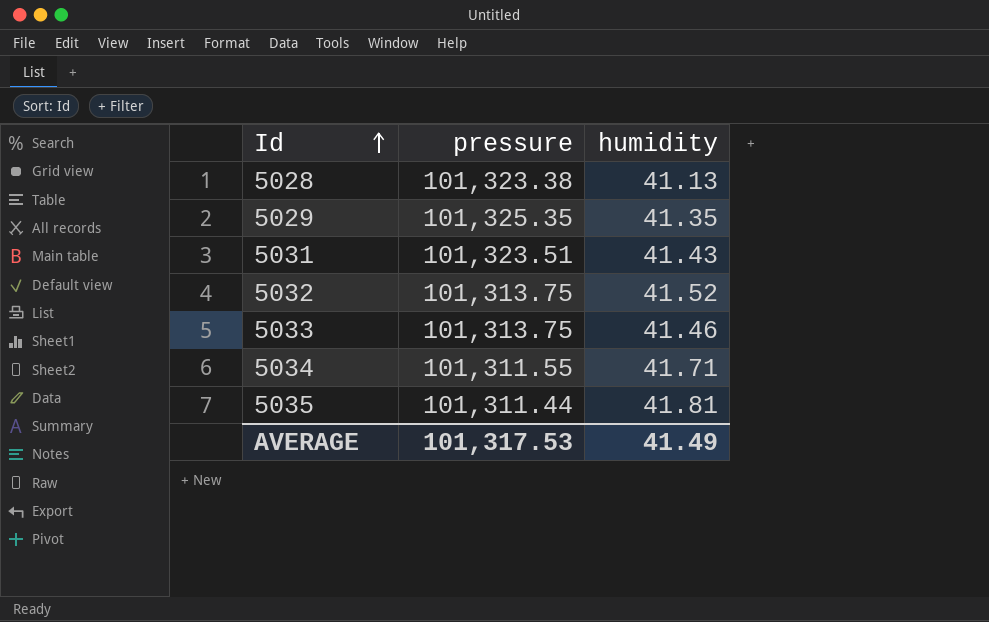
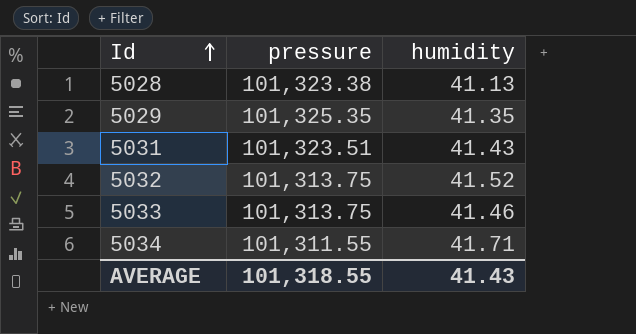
row 5035: 101,311.44 | 41.81 -> none
AVERAGE | pressure: 101,317.53 -> 101,318.55
AVERAGE | humidity: 41.49 -> 41.43

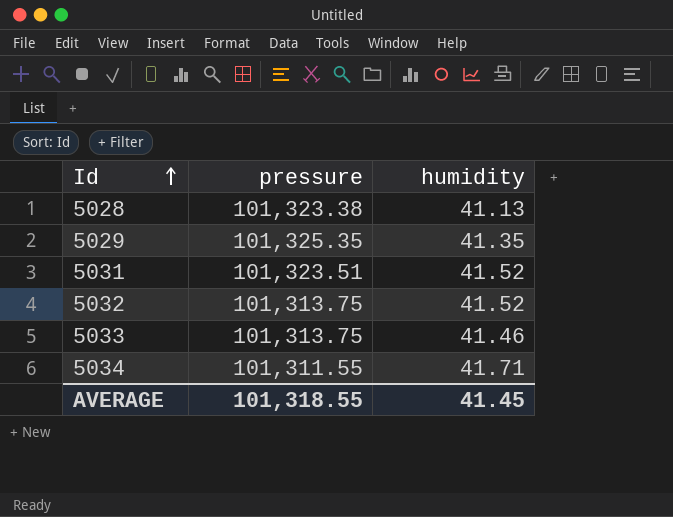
5031 | humidity: 41.43 -> 41.52
AVERAGE | humidity: 41.43 -> 41.45

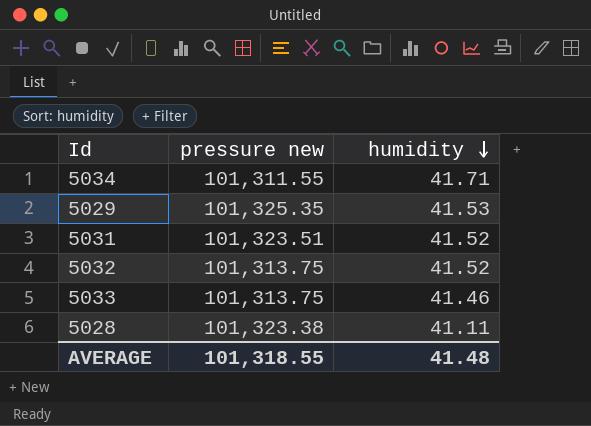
row order: Id ascending -> humidity descending
column name: pressure -> pressure new
5029 | humidity: 41.35 -> 41.53
5028 | humidity: 41.13 -> 41.11
AVERAGE | humidity: 41.45 -> 41.48

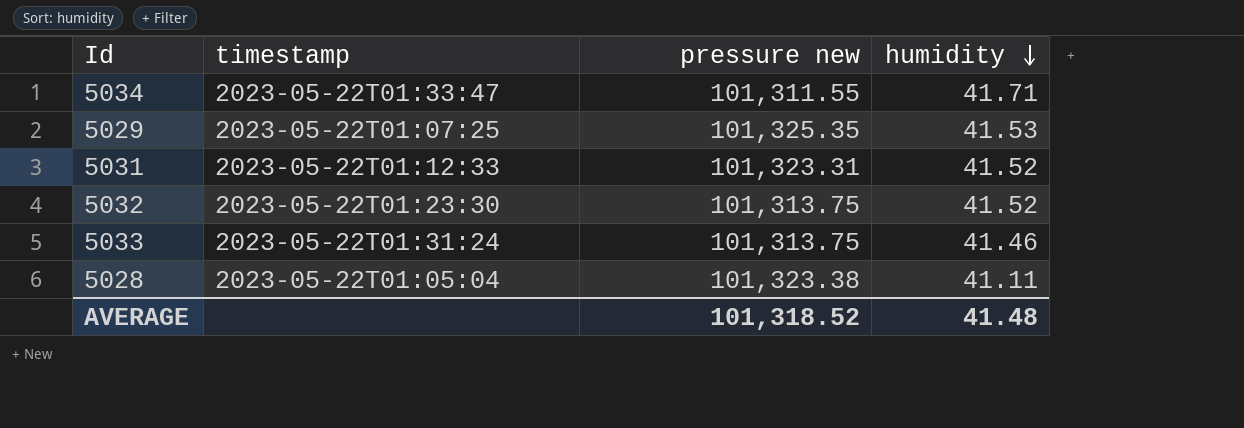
column timestamp | position: none -> 2
5031 | pressure new: 101,323.51 -> 101,323.31
AVERAGE | pressure new: 101,318.55 -> 101,318.52

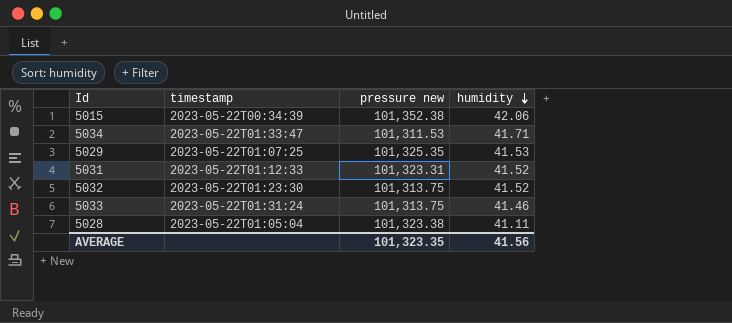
row 5015: none -> 2023-05-22T00:34:39 | 101,352.38 | 42.06
5034 | pressure new: 101,311.55 -> 101,311.53
AVERAGE | pressure new: 101,318.52 -> 101,323.35
AVERAGE | humidity: 41.48 -> 41.56

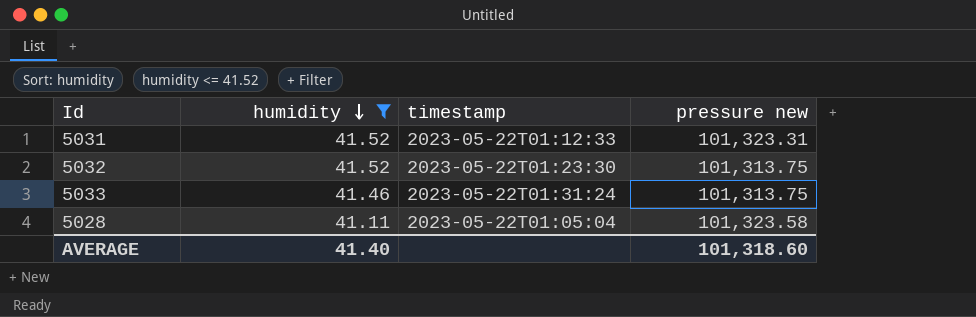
filter: none -> humidity <= 41.52
column humidity | position: 4 -> 2
5028 | pressure new: 101,323.38 -> 101,323.58
AVERAGE | humidity: 41.56 -> 41.40
AVERAGE | pressure new: 101,323.35 -> 101,318.60

